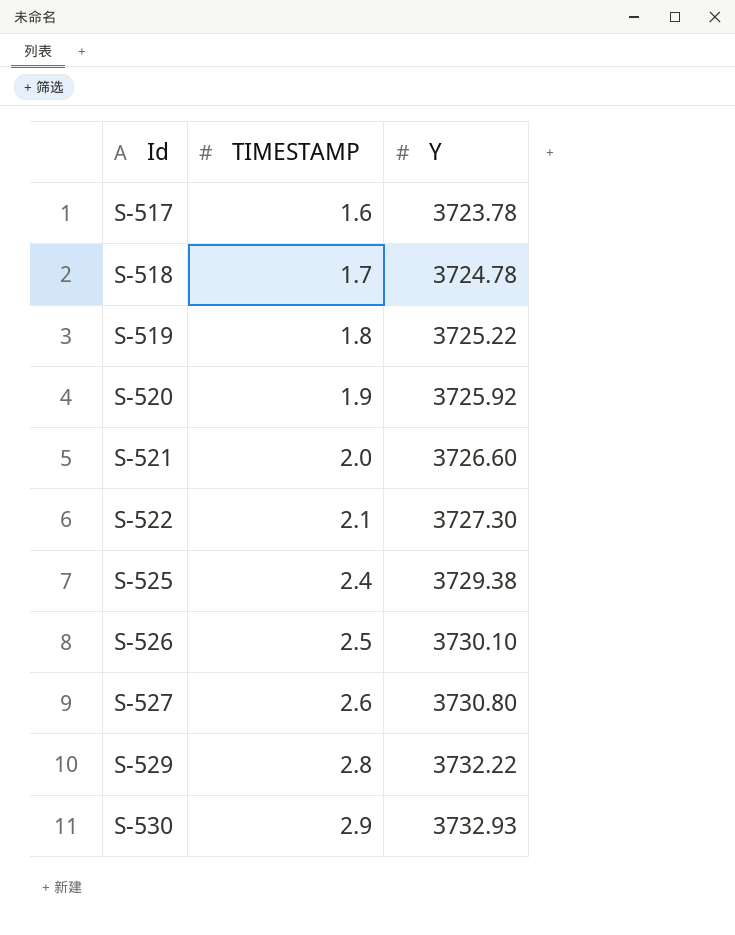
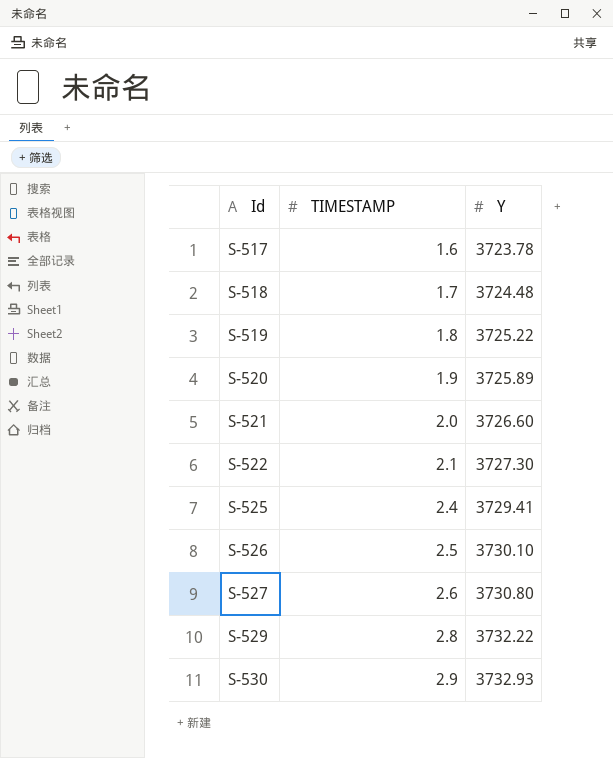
S-518 | Y: 3724.78 -> 3724.48
S-520 | Y: 3725.92 -> 3725.89
S-525 | Y: 3729.38 -> 3729.41

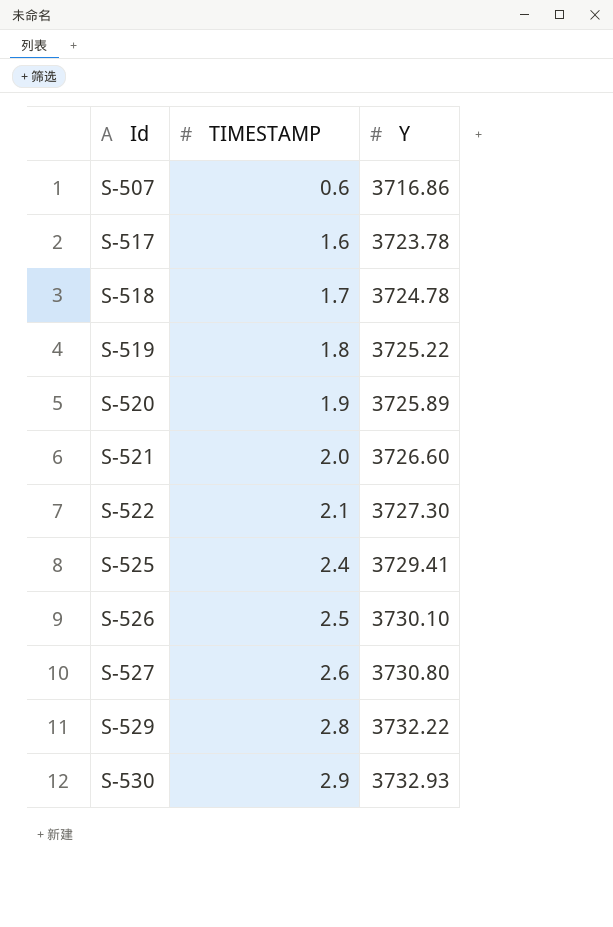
row S-507: none -> 0.6 | 3716.86
S-518 | Y: 3724.48 -> 3724.78

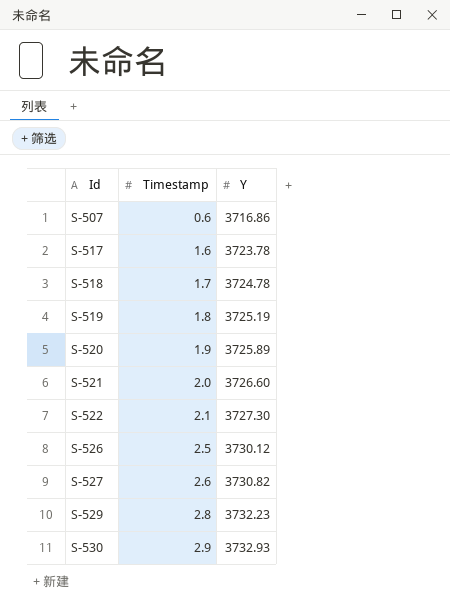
column name: TIMESTAMP -> Timestamp
row S-525: 2.4 | 3729.41 -> none
S-519 | Y: 3725.22 -> 3725.19
S-526 | Y: 3730.10 -> 3730.12
S-527 | Y: 3730.80 -> 3730.82
S-529 | Y: 3732.22 -> 3732.23

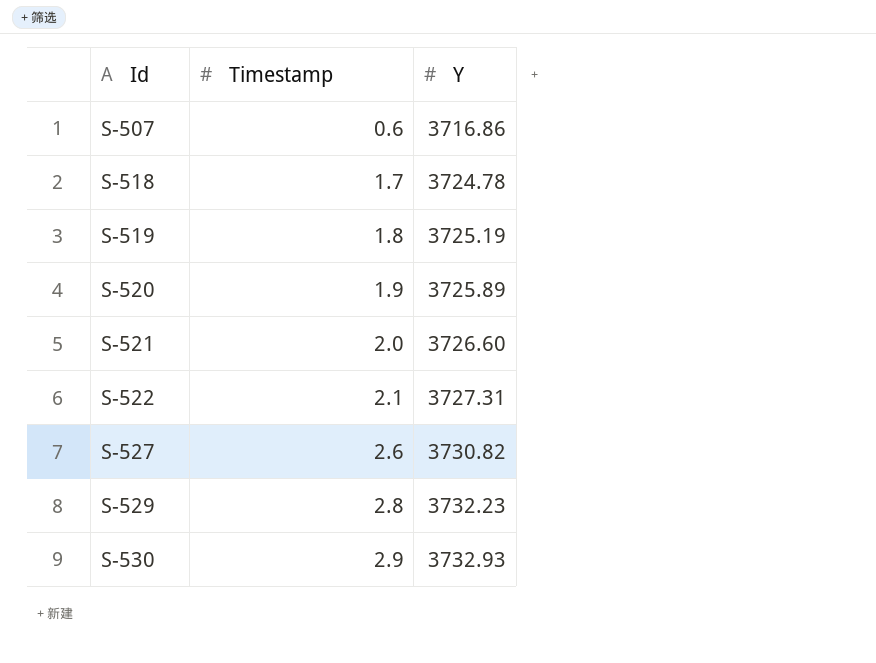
row S-517: 1.6 | 3723.78 -> none
row S-526: 2.5 | 3730.12 -> none
S-522 | Y: 3727.30 -> 3727.31

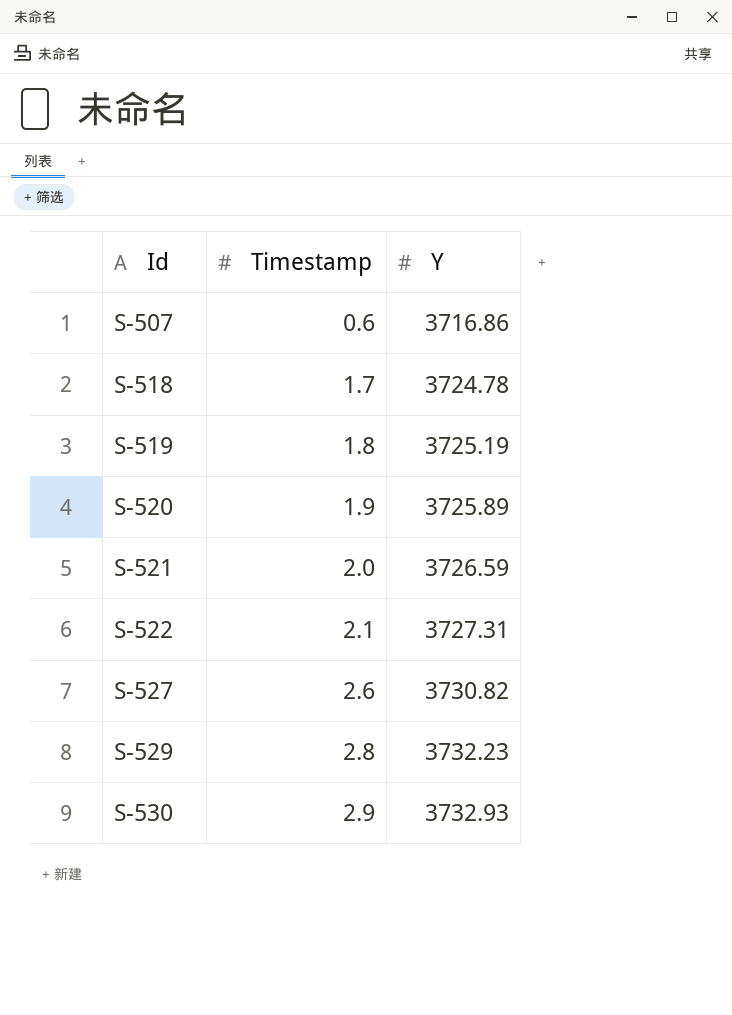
S-521 | Y: 3726.60 -> 3726.59

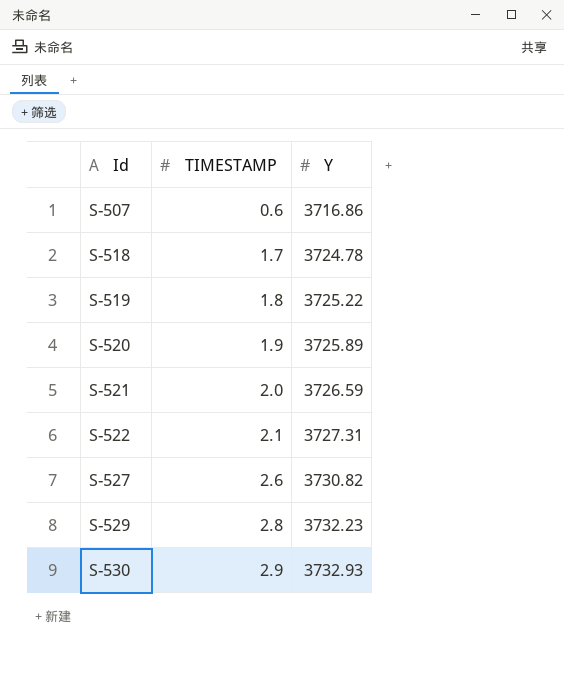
column name: Timestamp -> TIMESTAMP
S-519 | Y: 3725.19 -> 3725.22

